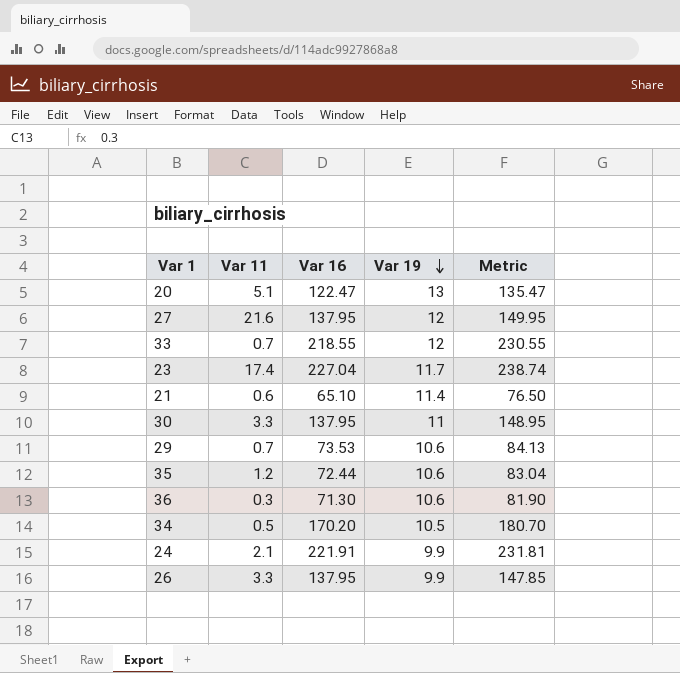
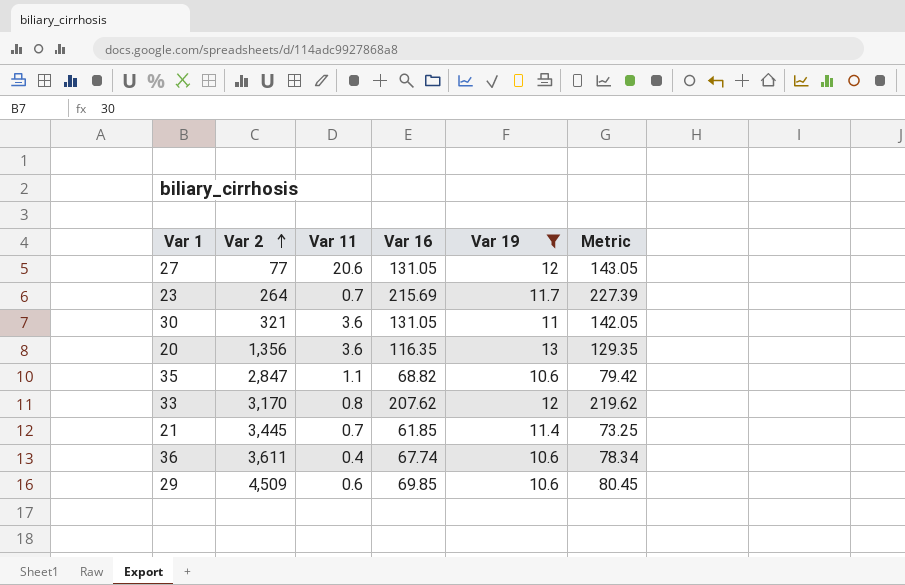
filter: none -> Var 19 >= 10.6
row order: Var 19 descending -> Var 2 ascending
column Var 2 | position: none -> 2
27 | Var 11: 21.6 -> 20.6
27 | Var 16: 137.95 -> 131.05
27 | Metric: 149.95 -> 143.05
23 | Var 11: 17.4 -> 0.7
23 | Var 16: 227.04 -> 215.69
23 | Metric: 238.74 -> 227.39
30 | Var 11: 3.3 -> 3.6
30 | Var 16: 137.95 -> 131.05
30 | Metric: 148.95 -> 142.05
20 | Var 11: 5.1 -> 3.6
20 | Var 16: 122.47 -> 116.35
20 | Metric: 135.47 -> 129.35
35 | Var 11: 1.2 -> 1.1
35 | Var 16: 72.44 -> 68.82
35 | Metric: 83.04 -> 79.42
33 | Var 11: 0.7 -> 0.8
33 | Var 16: 218.55 -> 207.62
33 | Metric: 230.55 -> 219.62
21 | Var 11: 0.6 -> 0.7
21 | Var 16: 65.10 -> 61.85
21 | Metric: 76.50 -> 73.25
36 | Var 11: 0.3 -> 0.4
36 | Var 16: 71.30 -> 67.74
36 | Metric: 81.90 -> 78.34
29 | Var 11: 0.7 -> 0.6
29 | Var 16: 73.53 -> 69.85
29 | Metric: 84.13 -> 80.45

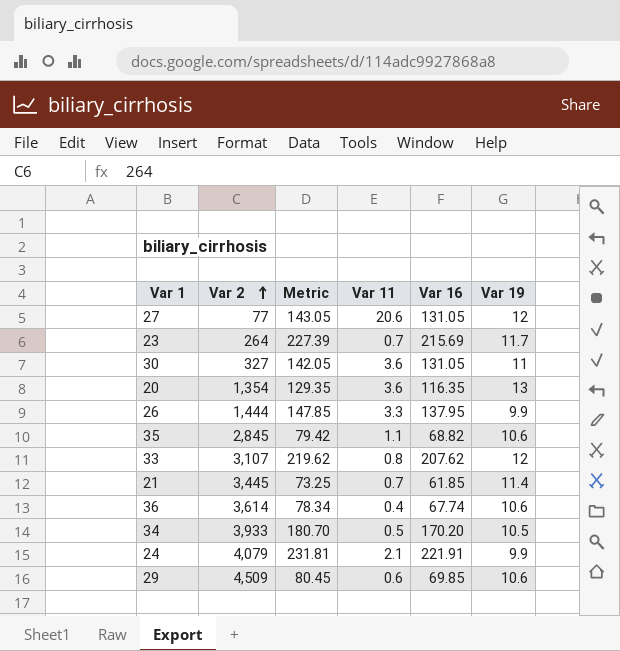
filter: Var 19 >= 10.6 -> none
column Metric | position: 6 -> 3
30 | Var 2: 321 -> 327
20 | Var 2: 1,356 -> 1,354
35 | Var 2: 2,847 -> 2,845
33 | Var 2: 3,170 -> 3,107
36 | Var 2: 3,611 -> 3,614

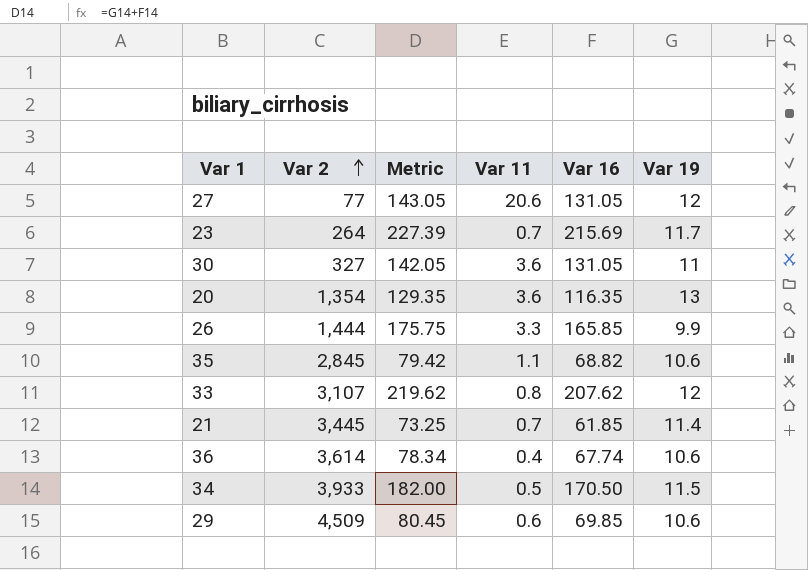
row 24: 4,079 | 231.81 | 2.1 | 221.91 | 9.9 -> none
26 | Metric: 147.85 -> 175.75
26 | Var 16: 137.95 -> 165.85
34 | Metric: 180.70 -> 182.00
34 | Var 16: 170.20 -> 170.50
34 | Var 19: 10.5 -> 11.5

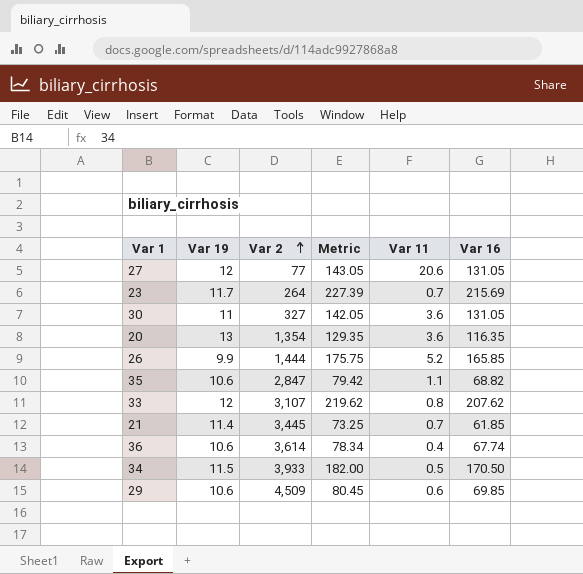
column Var 19 | position: 6 -> 2
26 | Var 11: 3.3 -> 5.2
35 | Var 2: 2,845 -> 2,847

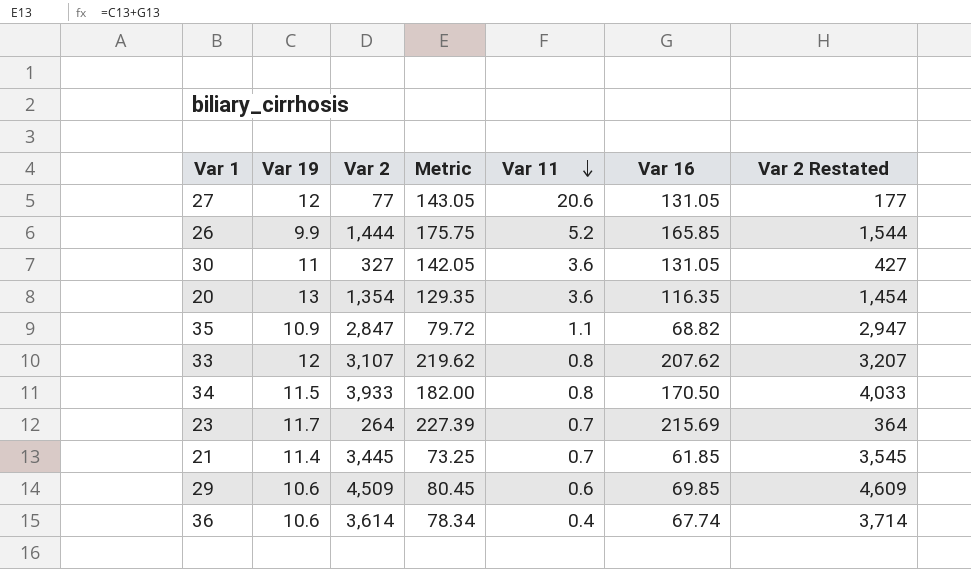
row order: Var 2 ascending -> Var 11 descending
column Var 2 Restated | formula: none -> [Var 2] + 100
35 | Var 19: 10.6 -> 10.9
35 | Metric: 79.42 -> 79.72
34 | Var 11: 0.5 -> 0.8

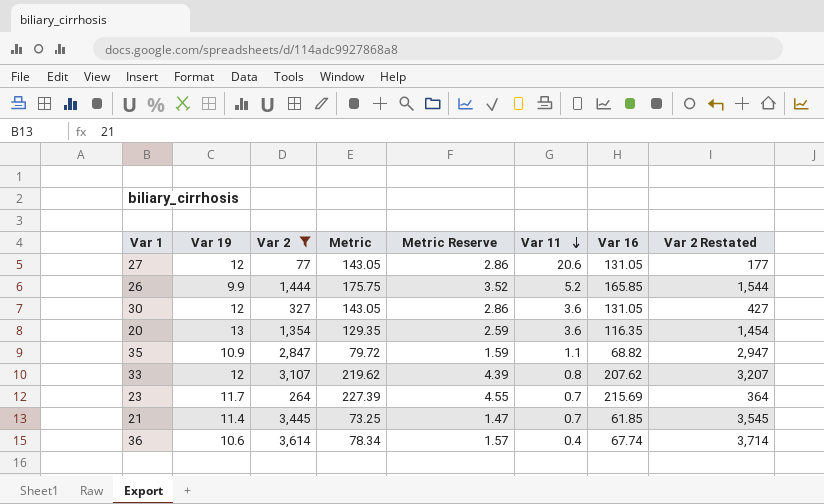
filter: none -> Var 2 <= 3,614
column Metric Reserve | formula: none -> [Metric] * 0.02
30 | Var 19: 11 -> 12
30 | Metric: 142.05 -> 143.05

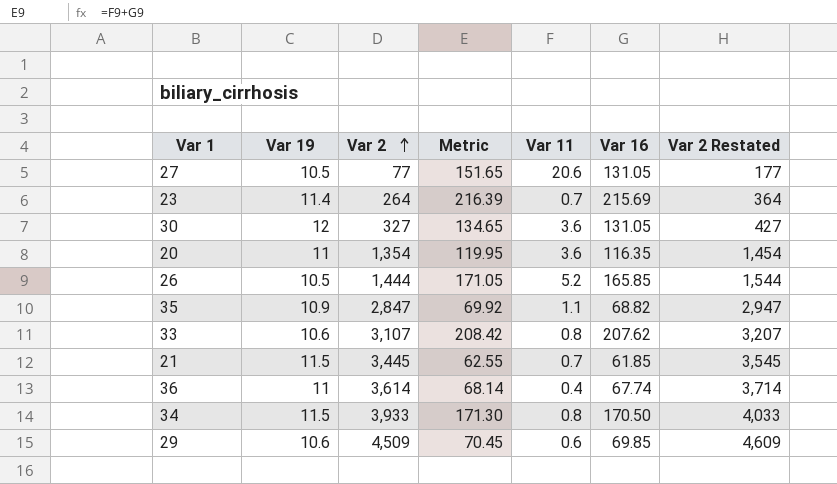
filter: Var 2 <= 3,614 -> none
row order: Var 11 descending -> Var 2 ascending
column Metric Reserve | formula: [Metric] * 0.02 -> none
column Metric | formula: [Var 19] + [Var 16] -> [Var 11] + [Var 16]
27 | Var 19: 12 -> 10.5
23 | Var 19: 11.7 -> 11.4
20 | Var 19: 13 -> 11
26 | Var 19: 9.9 -> 10.5
33 | Var 19: 12 -> 10.6
21 | Var 19: 11.4 -> 11.5
36 | Var 19: 10.6 -> 11

